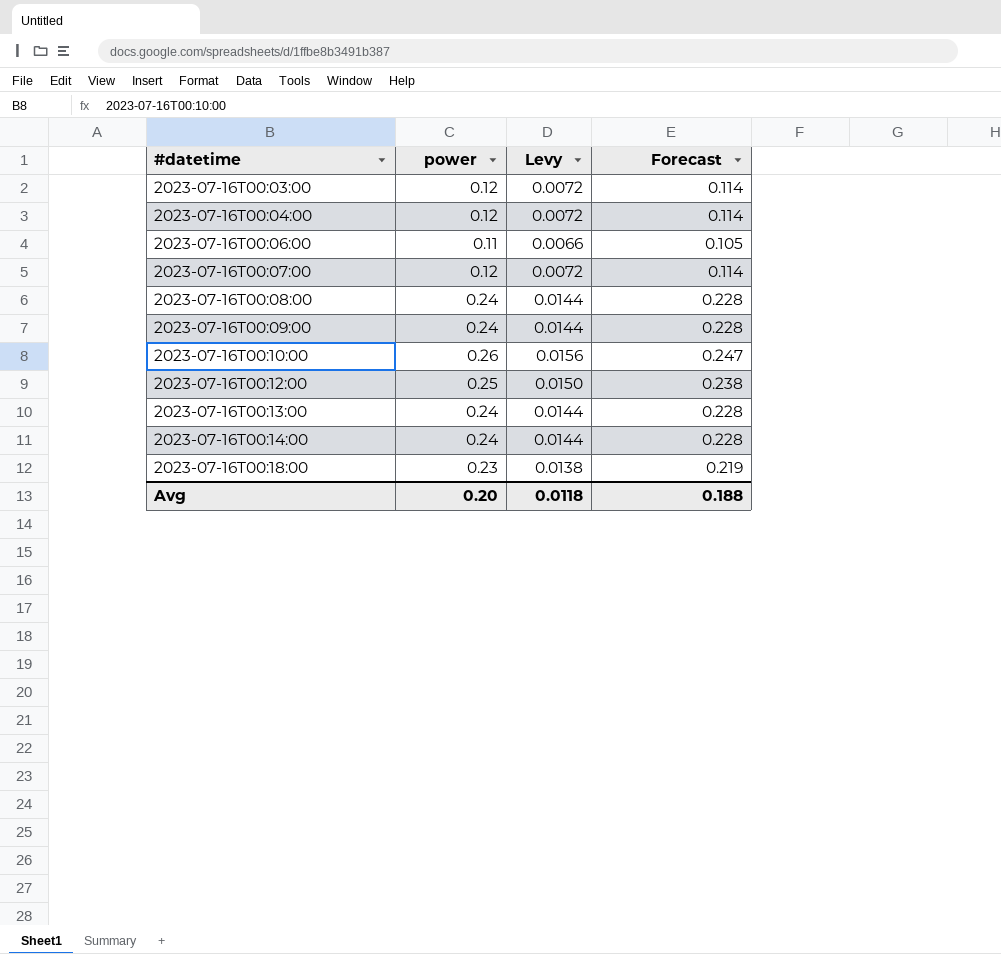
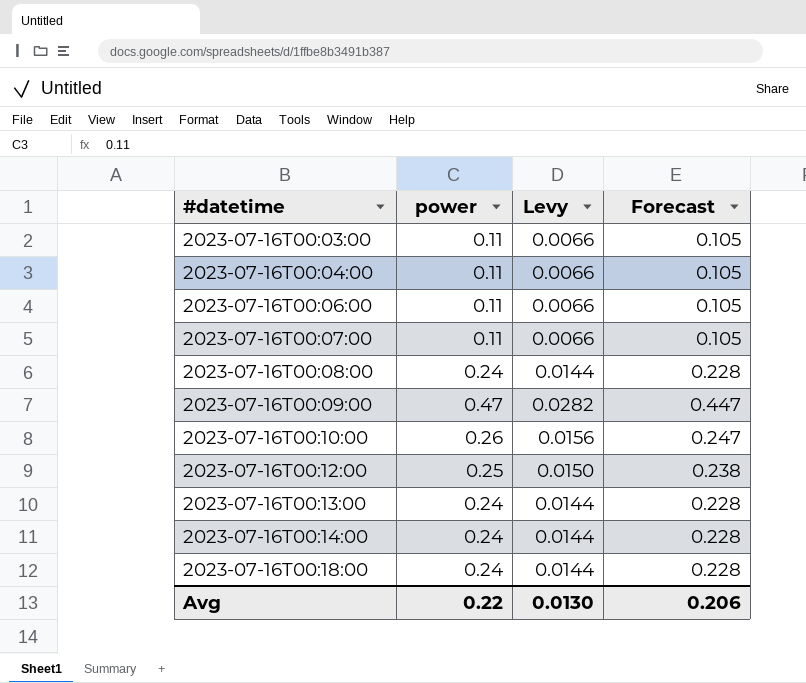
2023-07-16T00:03:00 | power: 0.12 -> 0.11
2023-07-16T00:03:00 | Levy: 0.0072 -> 0.0066
2023-07-16T00:03:00 | Forecast: 0.114 -> 0.105
2023-07-16T00:04:00 | power: 0.12 -> 0.11
2023-07-16T00:04:00 | Levy: 0.0072 -> 0.0066
2023-07-16T00:04:00 | Forecast: 0.114 -> 0.105
2023-07-16T00:07:00 | power: 0.12 -> 0.11
2023-07-16T00:07:00 | Levy: 0.0072 -> 0.0066
2023-07-16T00:07:00 | Forecast: 0.114 -> 0.105
2023-07-16T00:09:00 | power: 0.24 -> 0.47
2023-07-16T00:09:00 | Levy: 0.0144 -> 0.0282
2023-07-16T00:09:00 | Forecast: 0.228 -> 0.447
2023-07-16T00:18:00 | power: 0.23 -> 0.24
2023-07-16T00:18:00 | Levy: 0.0138 -> 0.0144
2023-07-16T00:18:00 | Forecast: 0.219 -> 0.228
Avg | power: 0.20 -> 0.22
Avg | Levy: 0.0118 -> 0.0130
Avg | Forecast: 0.188 -> 0.206

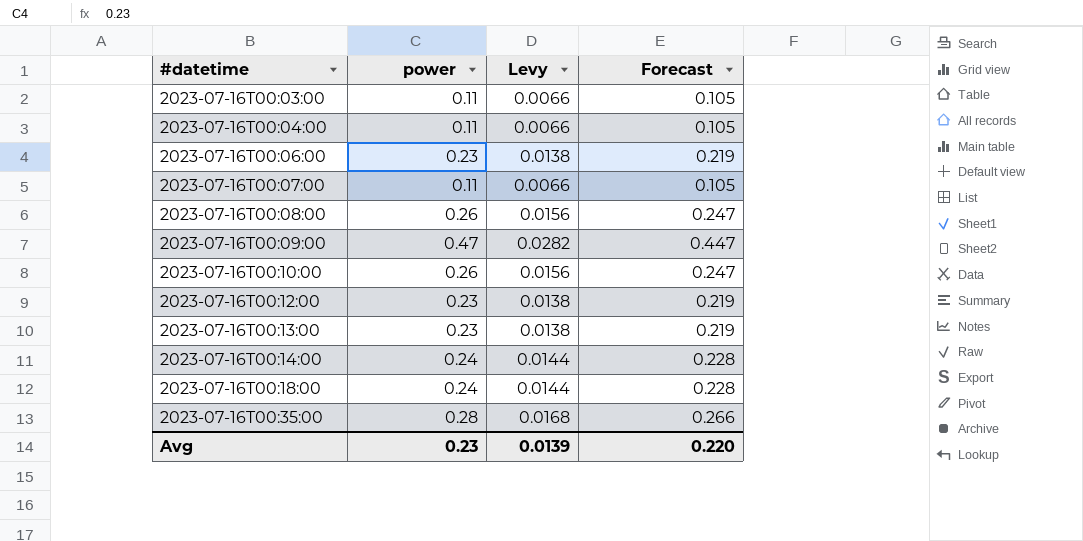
2023-07-16T00:06:00 | power: 0.11 -> 0.23
2023-07-16T00:06:00 | Levy: 0.0066 -> 0.0138
2023-07-16T00:06:00 | Forecast: 0.105 -> 0.219
2023-07-16T00:08:00 | power: 0.24 -> 0.26
2023-07-16T00:08:00 | Levy: 0.0144 -> 0.0156
2023-07-16T00:08:00 | Forecast: 0.228 -> 0.247
2023-07-16T00:12:00 | power: 0.25 -> 0.23
2023-07-16T00:12:00 | Levy: 0.0150 -> 0.0138
2023-07-16T00:12:00 | Forecast: 0.238 -> 0.219
2023-07-16T00:13:00 | power: 0.24 -> 0.23
2023-07-16T00:13:00 | Levy: 0.0144 -> 0.0138
2023-07-16T00:13:00 | Forecast: 0.228 -> 0.219
row 2023-07-16T00:35:00: none -> 0.28 | 0.0168 | 0.266
Avg | power: 0.22 -> 0.23
Avg | Levy: 0.0130 -> 0.0139
Avg | Forecast: 0.206 -> 0.220

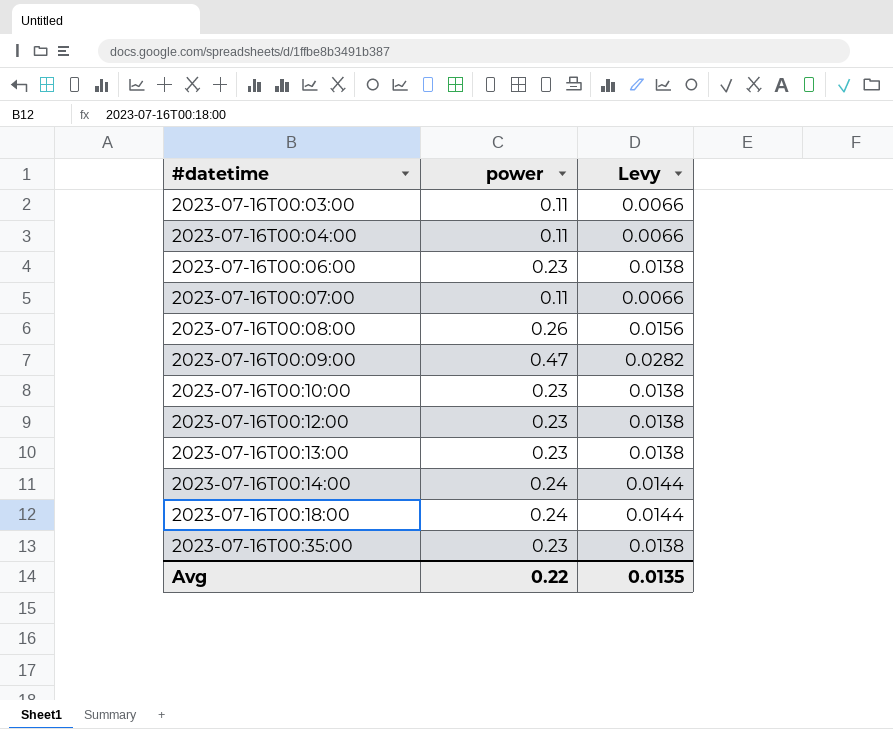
column Forecast | formula: [power] * 0.95 -> none
2023-07-16T00:10:00 | power: 0.26 -> 0.23
2023-07-16T00:10:00 | Levy: 0.0156 -> 0.0138
2023-07-16T00:35:00 | power: 0.28 -> 0.23
2023-07-16T00:35:00 | Levy: 0.0168 -> 0.0138
Avg | power: 0.23 -> 0.22
Avg | Levy: 0.0139 -> 0.0135

